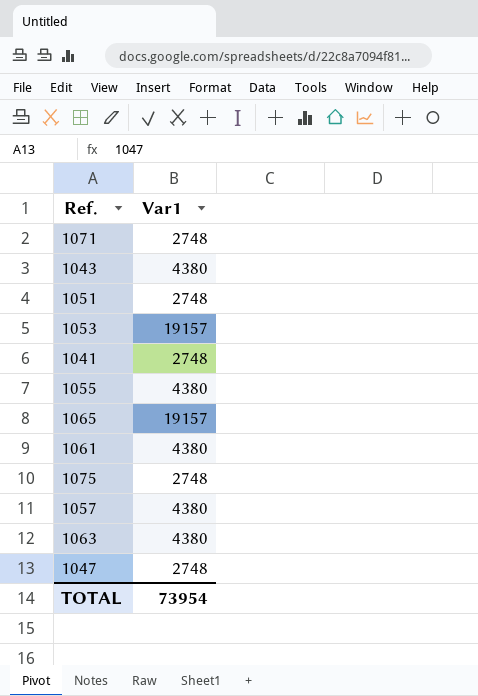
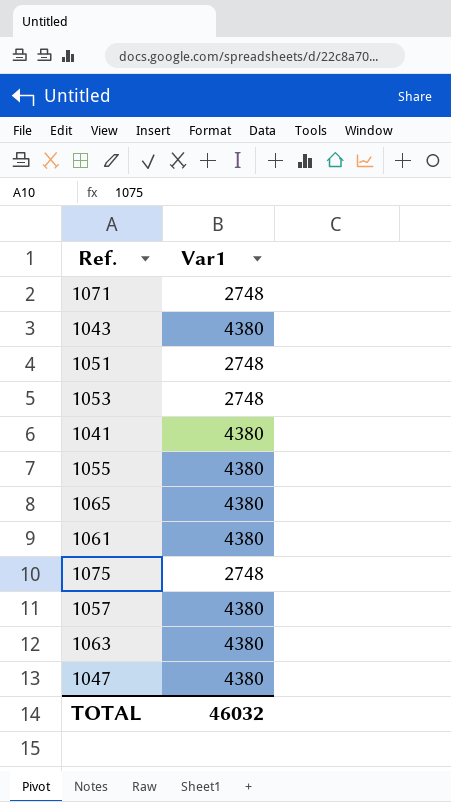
1053 | Var1: 19157 -> 2748
1041 | Var1: 2748 -> 4380
1065 | Var1: 19157 -> 4380
1047 | Var1: 2748 -> 4380
TOTAL | Var1: 73954 -> 46032

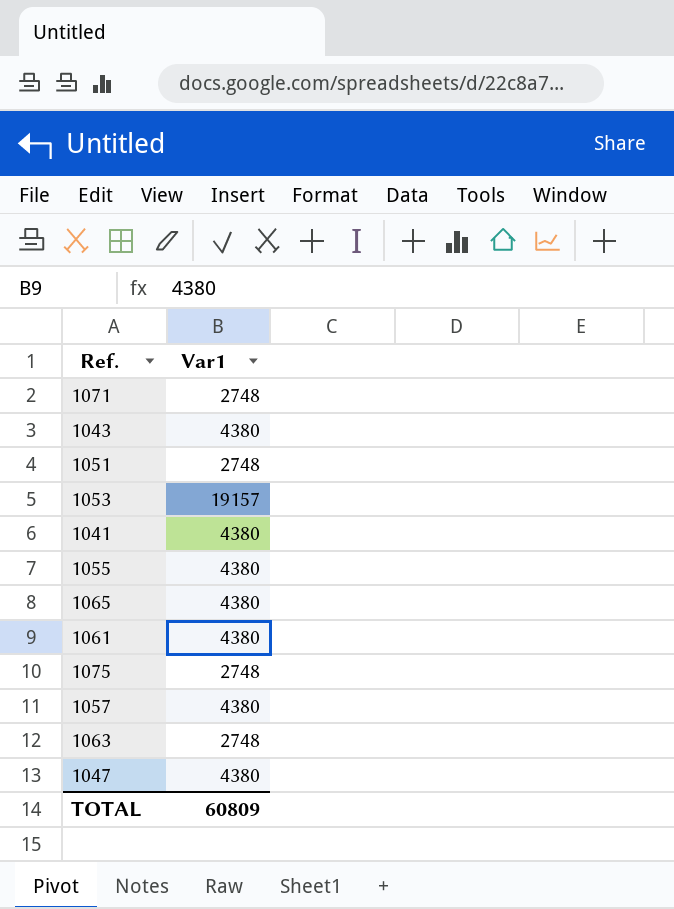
1053 | Var1: 2748 -> 19157
1063 | Var1: 4380 -> 2748
TOTAL | Var1: 46032 -> 60809

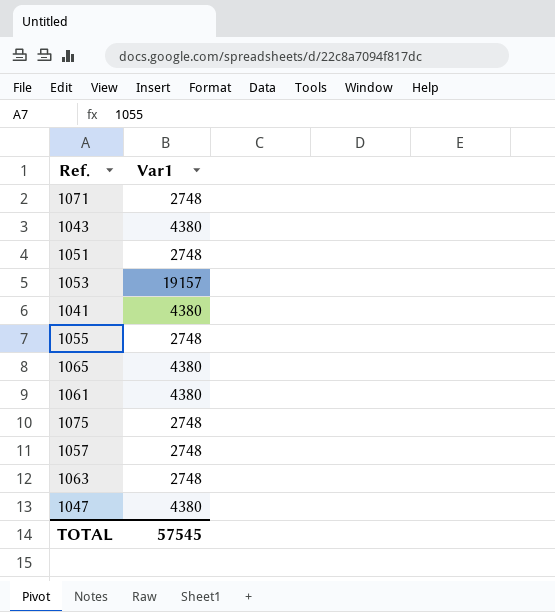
1055 | Var1: 4380 -> 2748
1057 | Var1: 4380 -> 2748
TOTAL | Var1: 60809 -> 57545

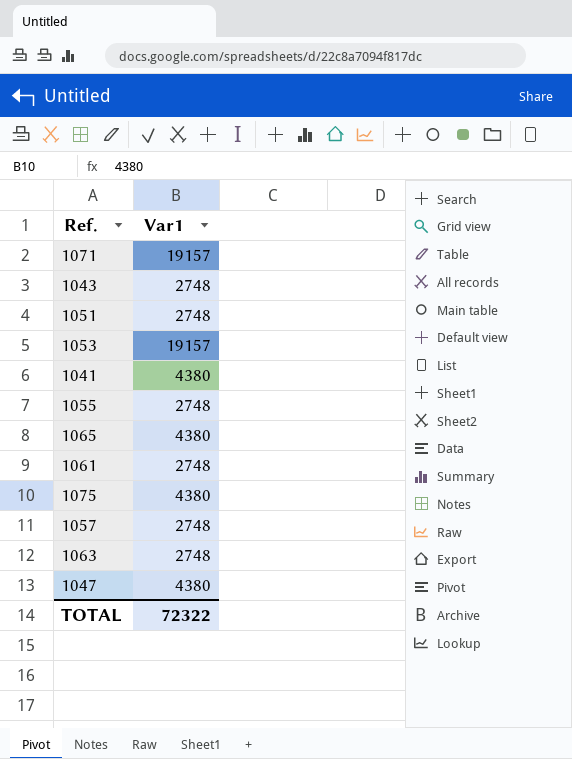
1071 | Var1: 2748 -> 19157
1043 | Var1: 4380 -> 2748
1061 | Var1: 4380 -> 2748
1075 | Var1: 2748 -> 4380
TOTAL | Var1: 57545 -> 72322

